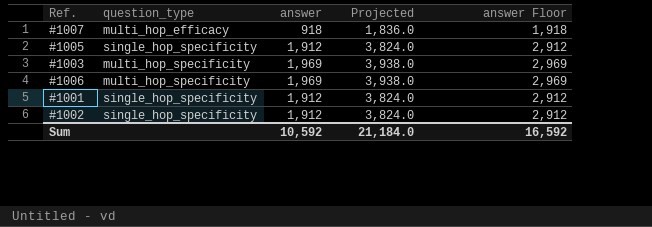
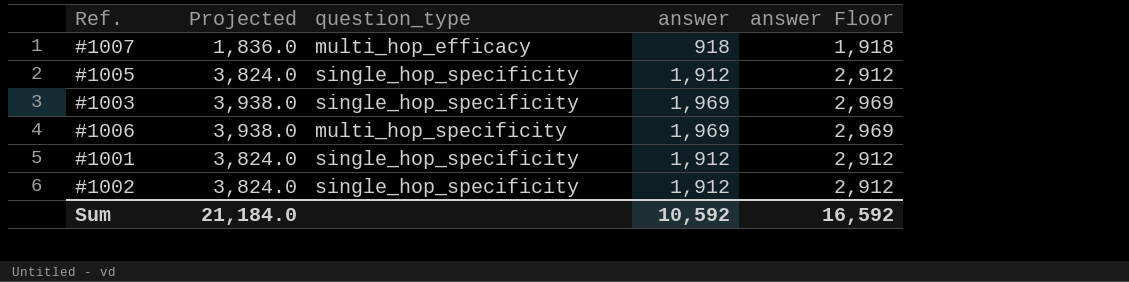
column Projected | position: 4 -> 2
#1003 | question_type: multi_hop_specificity -> single_hop_specificity

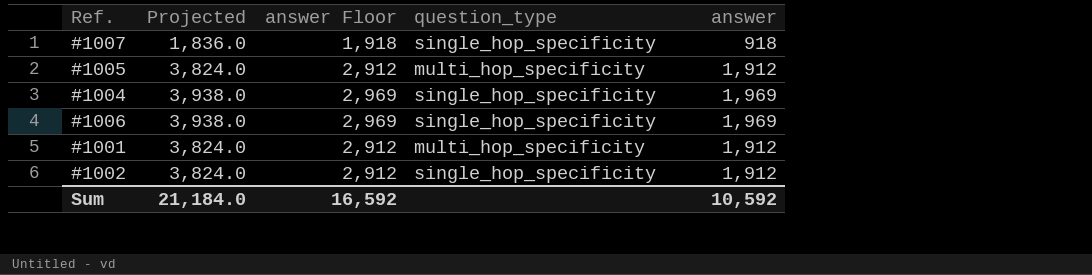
column answer Floor | position: 5 -> 3
row #1003: 3,938.0 | single_hop_specificity | 1,969 | 2,969 -> none
#1007 | question_type: multi_hop_efficacy -> single_hop_specificity
#1005 | question_type: single_hop_specificity -> multi_hop_specificity
row #1004: none -> 3,938.0 | 2,969 | single_hop_specificity | 1,969
#1006 | question_type: multi_hop_specificity -> single_hop_specificity
#1001 | question_type: single_hop_specificity -> multi_hop_specificity

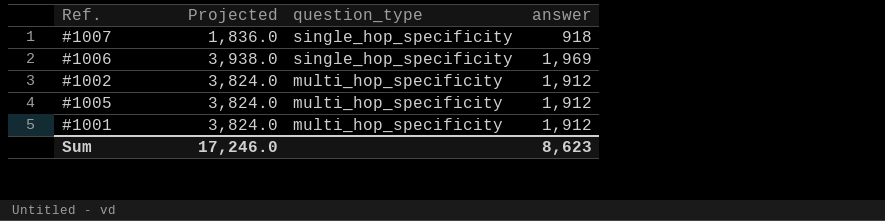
row order: none -> question_type descending
column answer Floor | formula: [answer] + 1000 -> none
row #1004: 3,938.0 | 2,969 | single_hop_specificity | 1,969 -> none
#1002 | question_type: single_hop_specificity -> multi_hop_specificity
Sum | Projected: 21,184.0 -> 17,246.0
Sum | answer: 10,592 -> 8,623

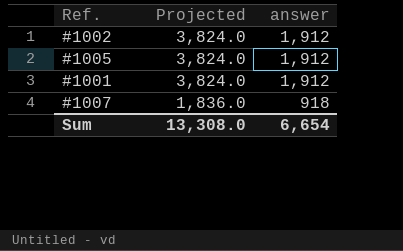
row order: question_type descending -> Projected descending
column question_type | position: 3 -> none
row #1006: 3,938.0 | single_hop_specificity | 1,969 -> none
Sum | Projected: 17,246.0 -> 13,308.0
Sum | answer: 8,623 -> 6,654

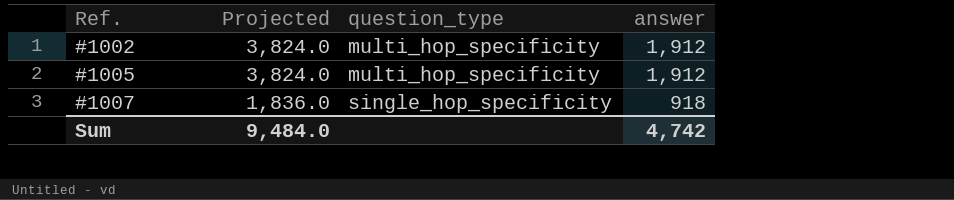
column question_type | position: none -> 3
row #1001: 3,824.0 | 1,912 -> none
Sum | Projected: 13,308.0 -> 9,484.0
Sum | answer: 6,654 -> 4,742

